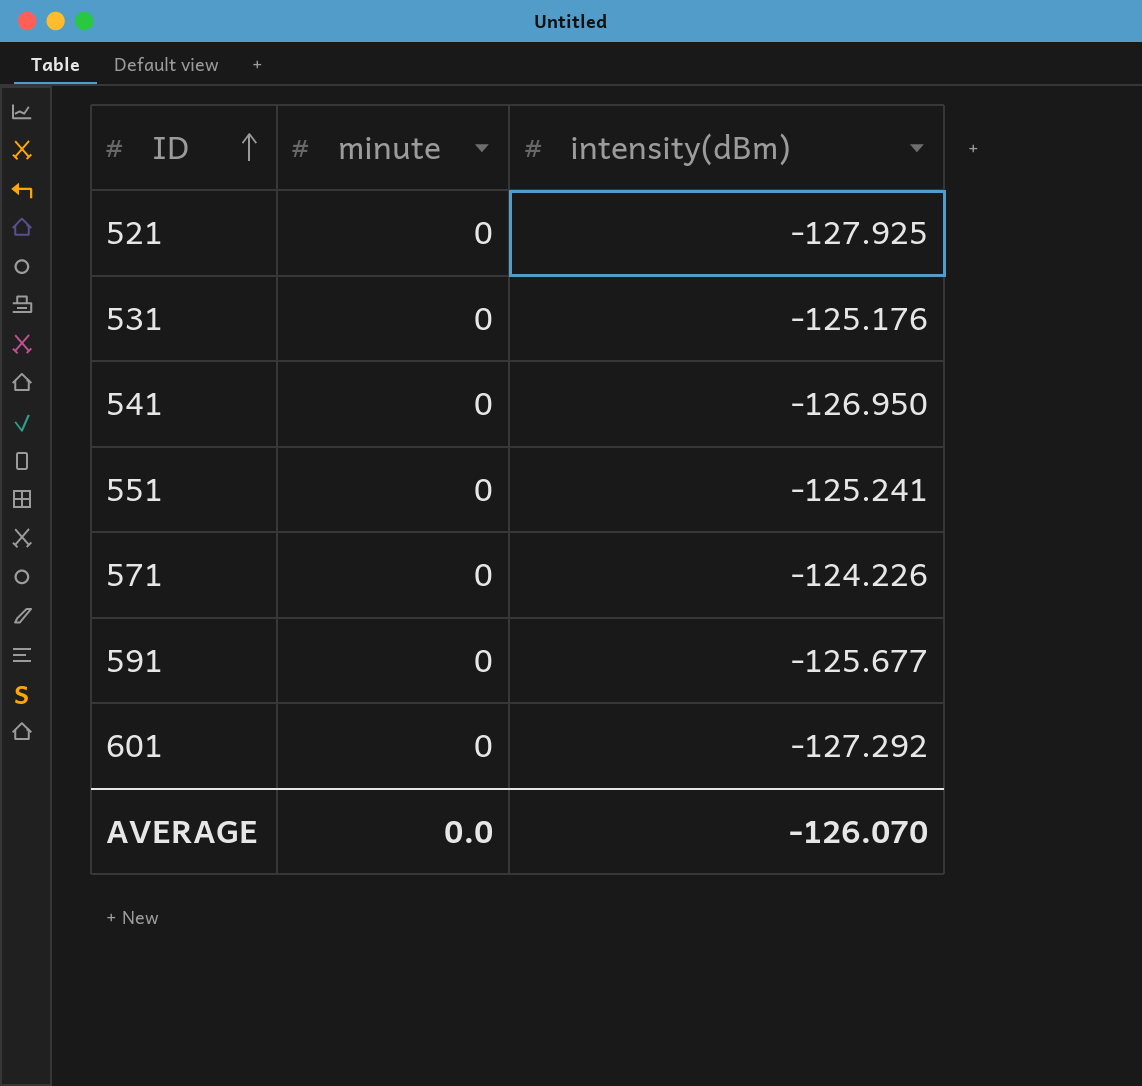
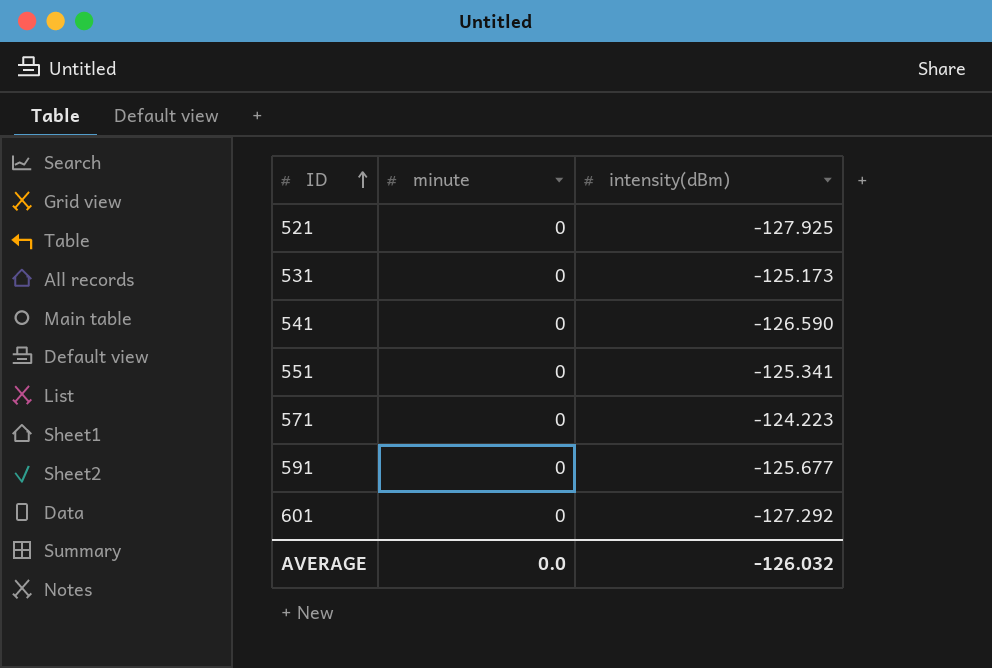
531 | intensity(dBm): -125.176 -> -125.173
541 | intensity(dBm): -126.950 -> -126.590
551 | intensity(dBm): -125.241 -> -125.341
571 | intensity(dBm): -124.226 -> -124.223
AVERAGE | intensity(dBm): -126.070 -> -126.032

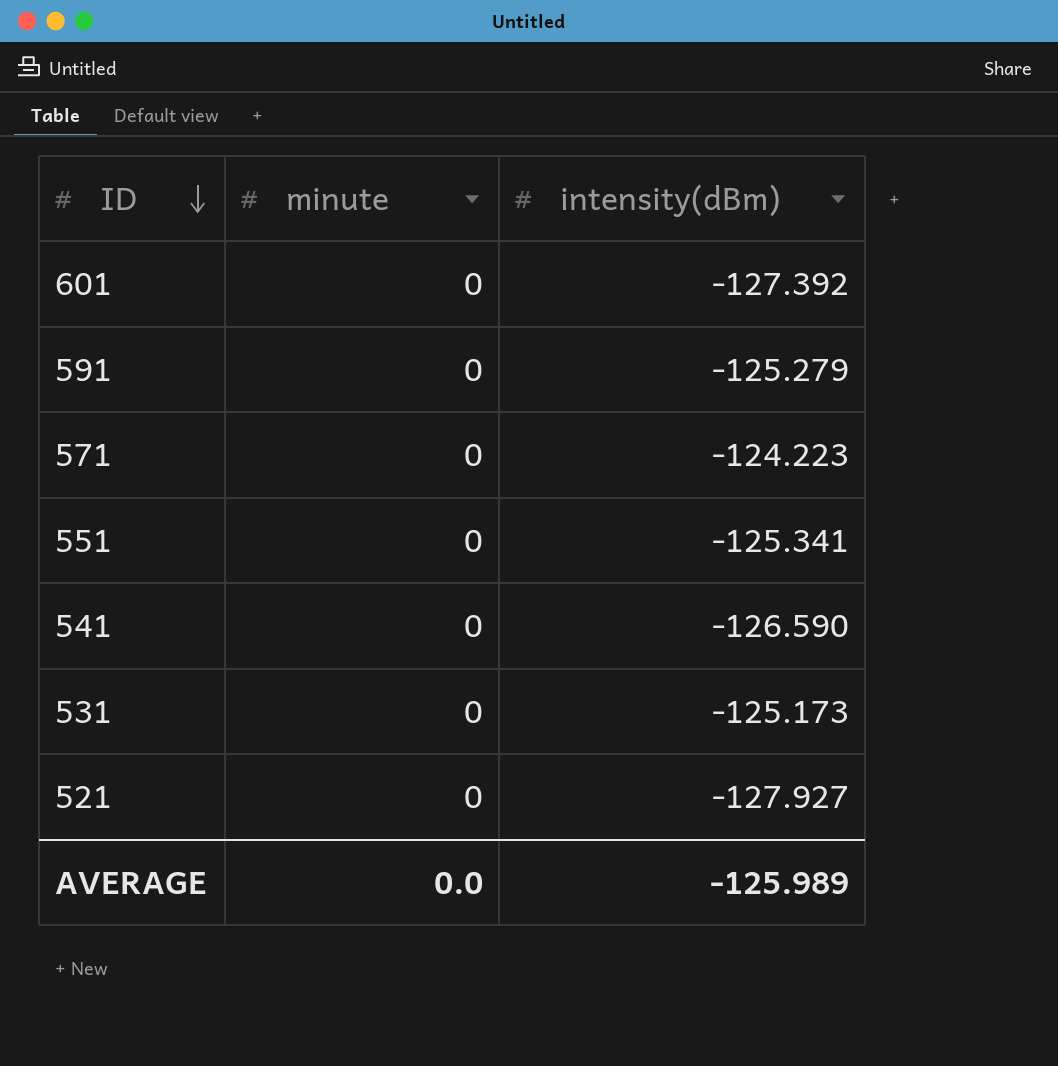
row order: ID ascending -> ID descending
601 | intensity(dBm): -127.292 -> -127.392
591 | intensity(dBm): -125.677 -> -125.279
521 | intensity(dBm): -127.925 -> -127.927
AVERAGE | intensity(dBm): -126.032 -> -125.989

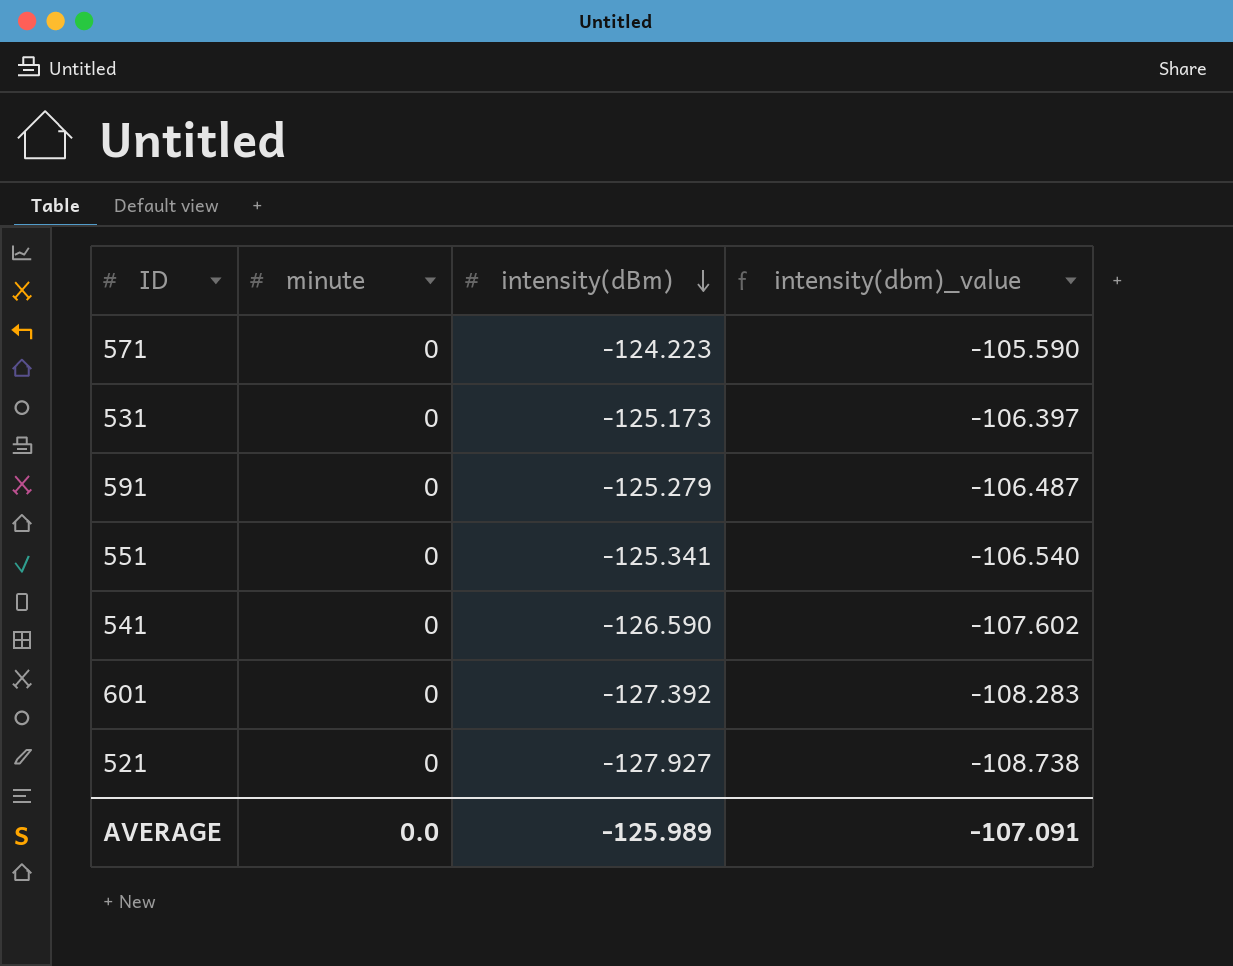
row order: ID descending -> intensity(dBm) descending
column intensity(dbm)_value | formula: none -> [intensity(dBm)] * 0.85

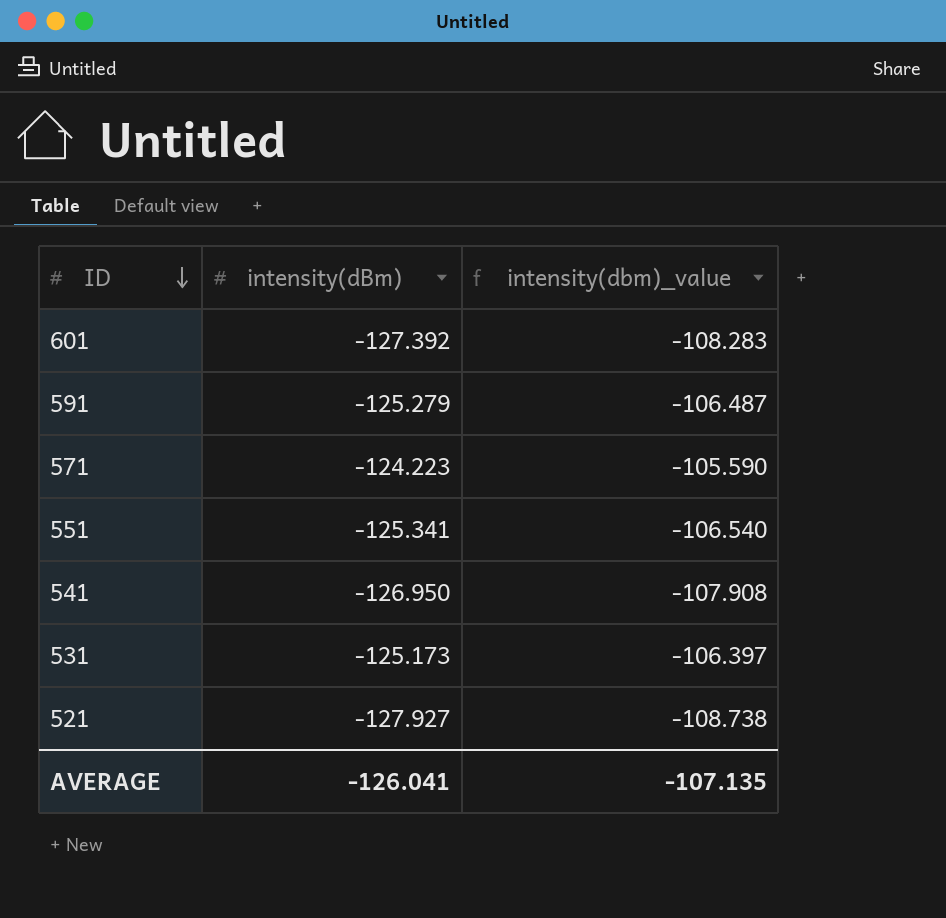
row order: intensity(dBm) descending -> ID descending
column minute | position: 2 -> none
541 | intensity(dBm): -126.590 -> -126.950
541 | intensity(dbm)_value: -107.602 -> -107.908
AVERAGE | intensity(dBm): -125.989 -> -126.041
AVERAGE | intensity(dbm)_value: -107.091 -> -107.135

